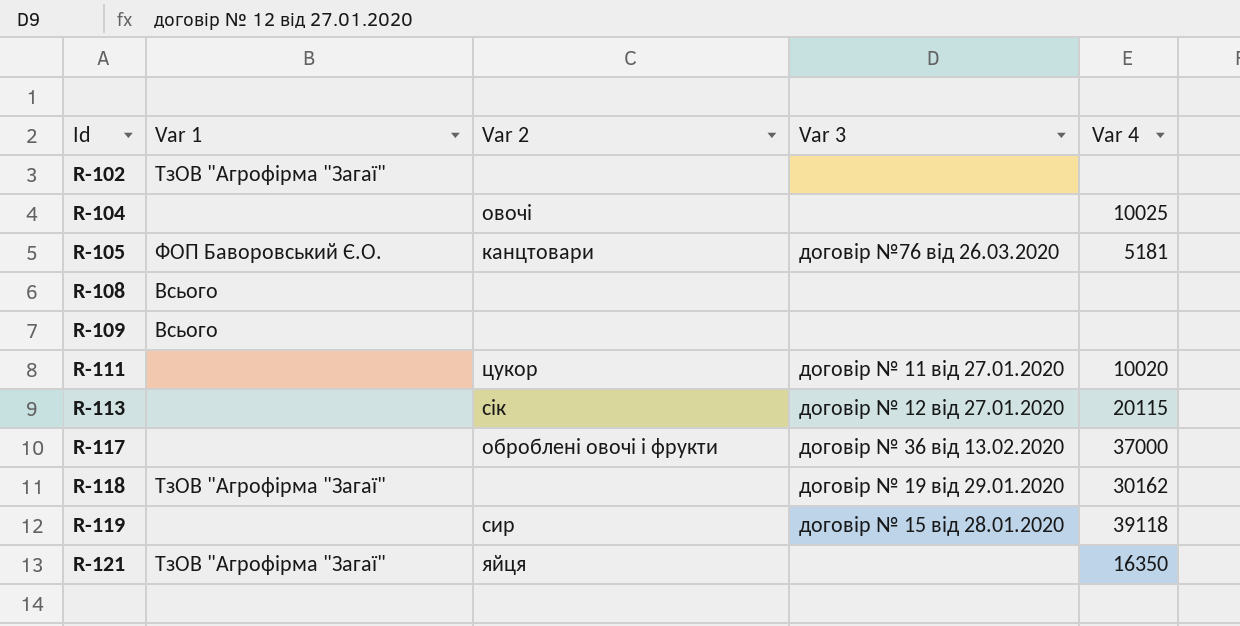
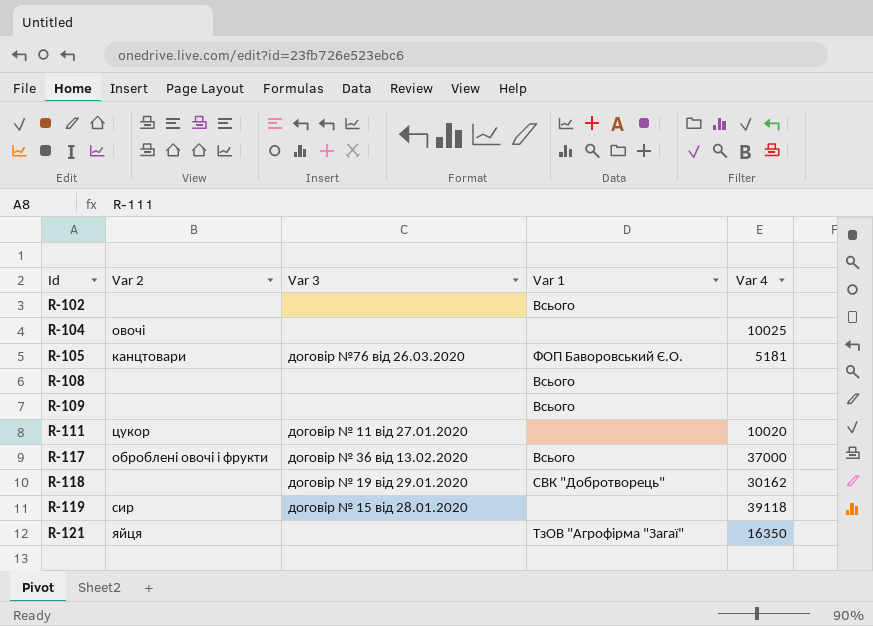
column Var 1 | position: 2 -> 4
row R-113: none | сік | договір № 12 від 27.01.2020 | 20115 -> none
R-102 | Var 1: ТзОВ "Агрофірма "Загаї" -> Всього
R-117 | Var 1: none -> Всього
R-118 | Var 1: ТзОВ "Агрофірма "Загаї" -> СВК "Добротворець"

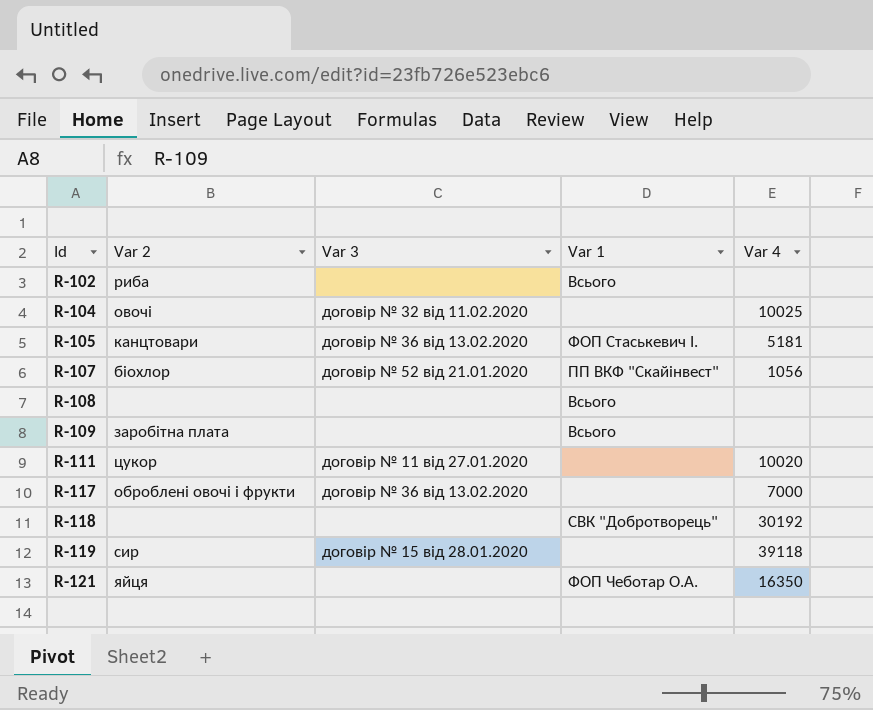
R-102 | Var 2: none -> риба
R-104 | Var 3: none -> договір № 32 від 11.02.2020
R-105 | Var 3: договір №76 від 26.03.2020 -> договір № 36 від 13.02.2020
R-105 | Var 1: ФОП Баворовський Є.О. -> ФОП Стаськевич І.
row R-107: none -> біохлор | договір № 52 від 21.01.2020 | ПП ВКФ "Скайінвест" | 1056
R-109 | Var 2: none -> заробітна плата
R-117 | Var 1: Всього -> none
R-117 | Var 4: 37000 -> 7000
R-118 | Var 3: договір № 19 від 29.01.2020 -> none
R-118 | Var 4: 30162 -> 30192
R-121 | Var 1: ТзОВ "Агрофірма "Загаї" -> ФОП Чеботар О.А.

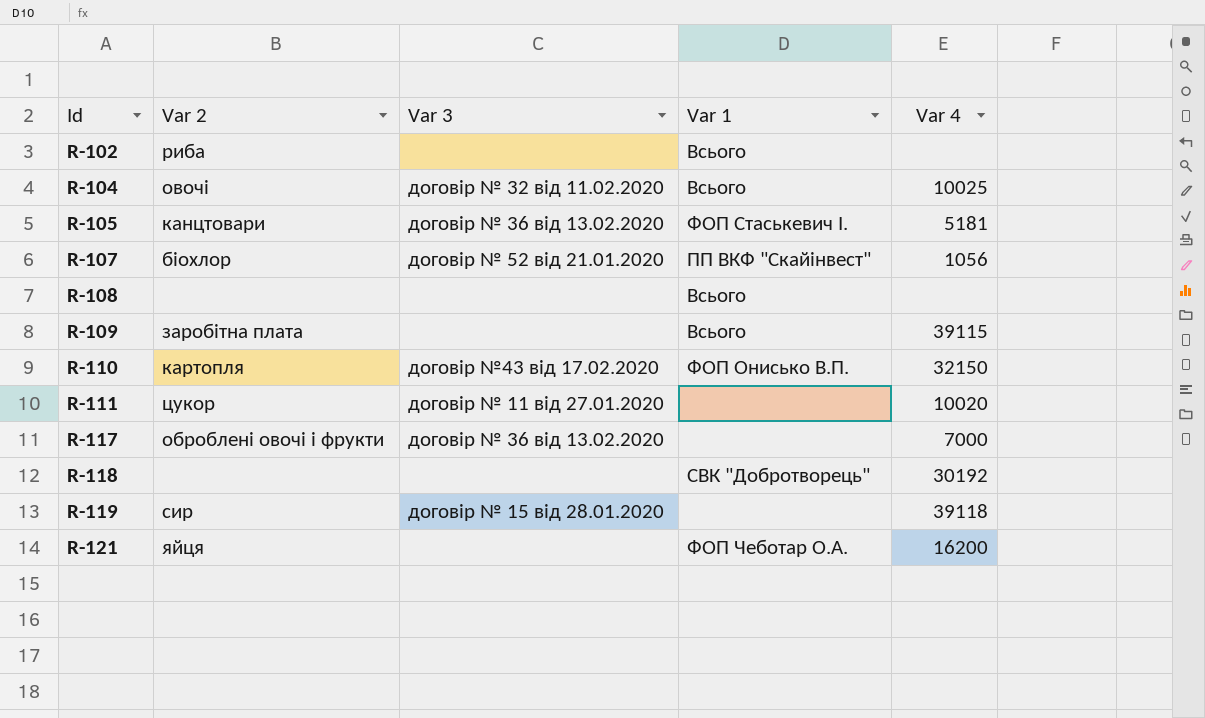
R-104 | Var 1: none -> Всього
R-109 | Var 4: none -> 39115
row R-110: none -> картопля | договір №43 від 17.02.2020 | ФОП Онисько В.П. | 32150
R-121 | Var 4: 16350 -> 16200

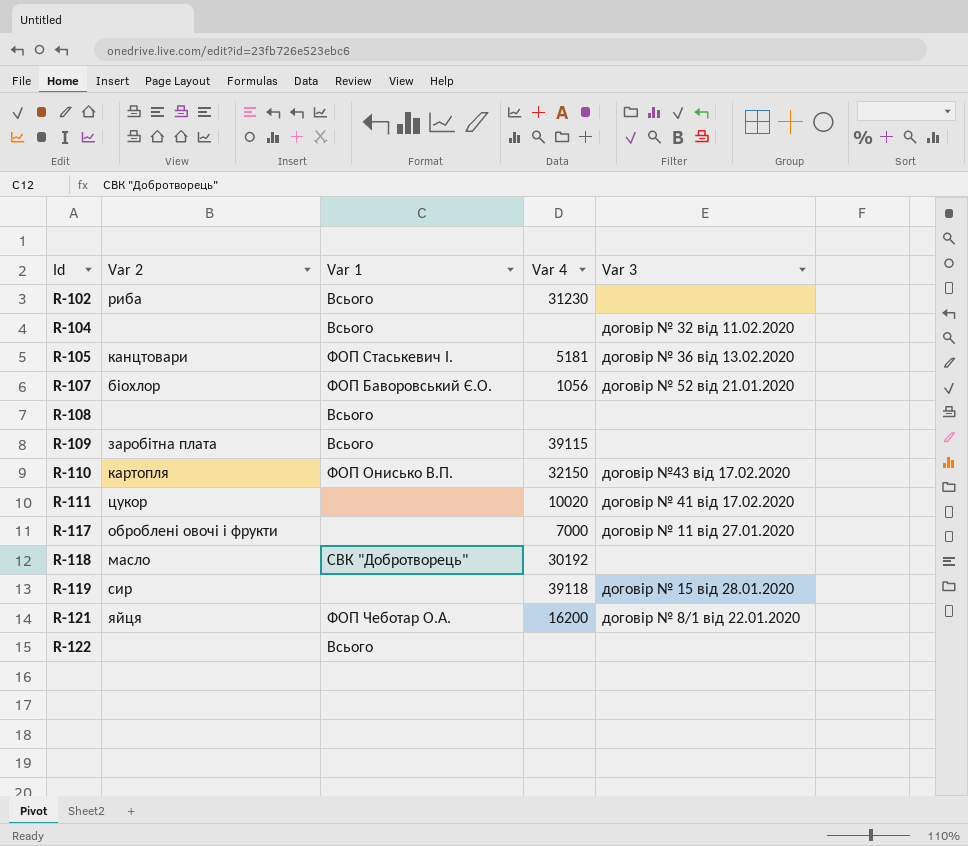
column Var 3 | position: 3 -> 5
R-102 | Var 4: none -> 31230
R-104 | Var 2: овочі -> none
R-104 | Var 4: 10025 -> none
R-107 | Var 1: ПП ВКФ "Скайінвест" -> ФОП Баворовський Є.О.
R-111 | Var 3: договір № 11 від 27.01.2020 -> договір № 41 від 17.02.2020
R-117 | Var 3: договір № 36 від 13.02.2020 -> договір № 11 від 27.01.2020
R-118 | Var 2: none -> масло
R-121 | Var 3: none -> договір № 8/1 від 22.01.2020
row R-122: none -> none | Всього | none | none

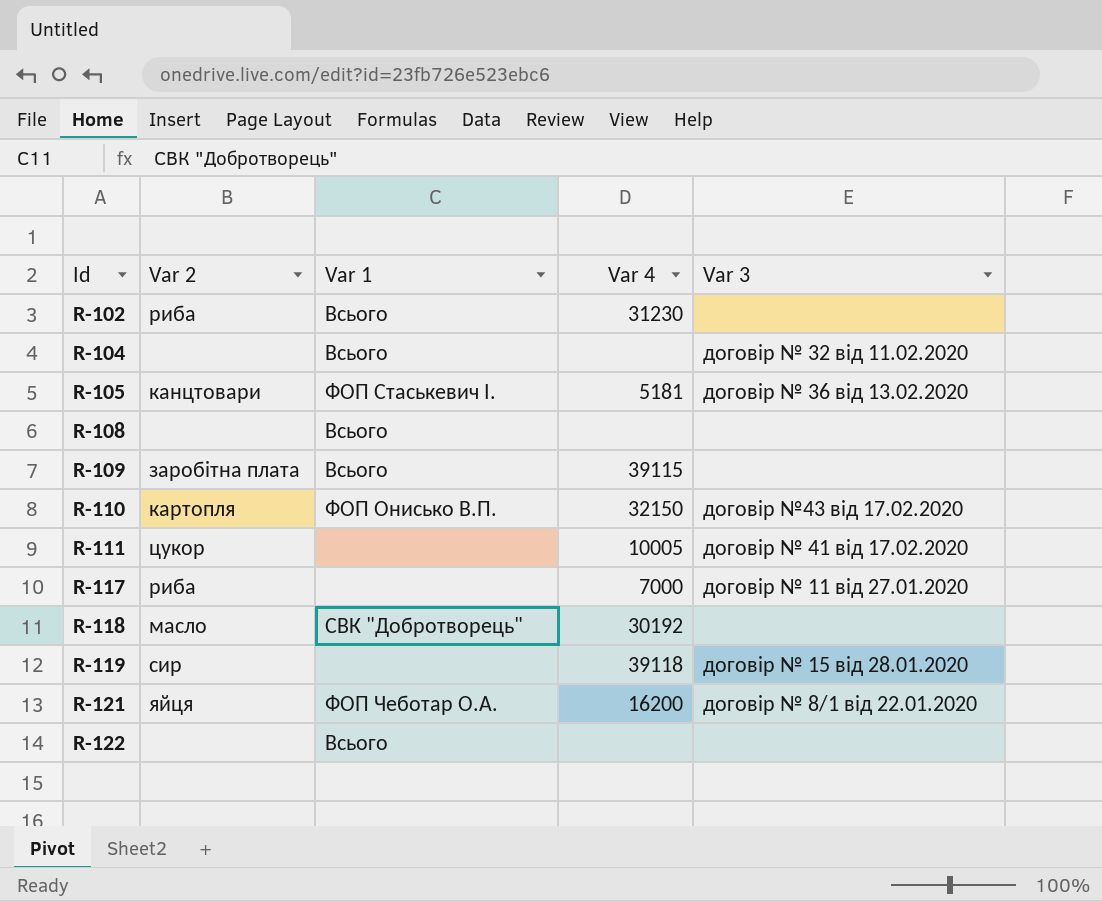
row R-107: біохлор | ФОП Баворовський Є.О. | 1056 | договір № 52 від 21.01.2020 -> none
R-111 | Var 4: 10020 -> 10005
R-117 | Var 2: оброблені овочі і фрукти -> риба

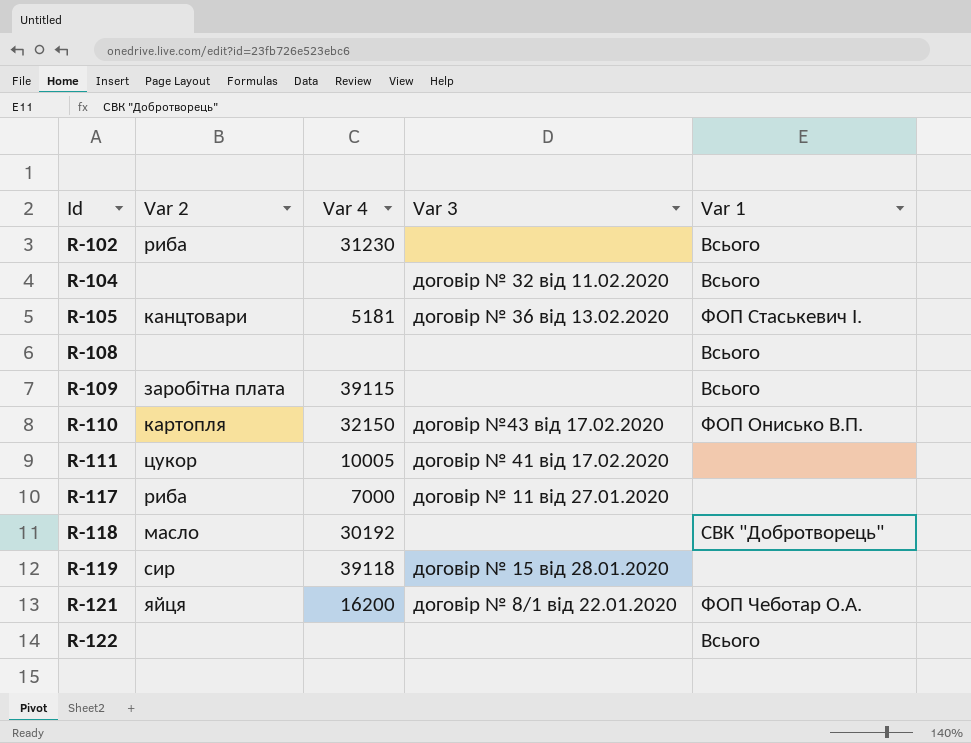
column Var 1 | position: 3 -> 5

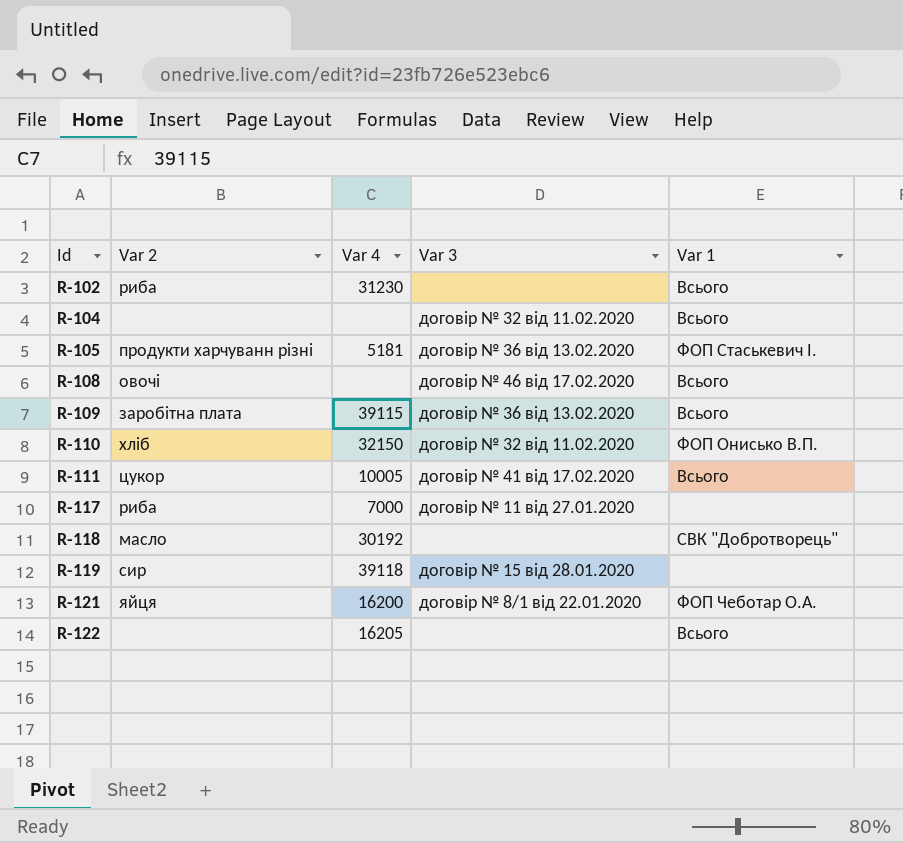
R-105 | Var 2: канцтовари -> продукти харчуванн різні
R-108 | Var 2: none -> овочі
R-108 | Var 3: none -> договір № 46 від 17.02.2020
R-109 | Var 3: none -> договір № 36 від 13.02.2020
R-110 | Var 2: картопля -> хліб
R-110 | Var 3: договір №43 від 17.02.2020 -> договір № 32 від 11.02.2020
R-111 | Var 1: none -> Всього
R-122 | Var 4: none -> 16205

